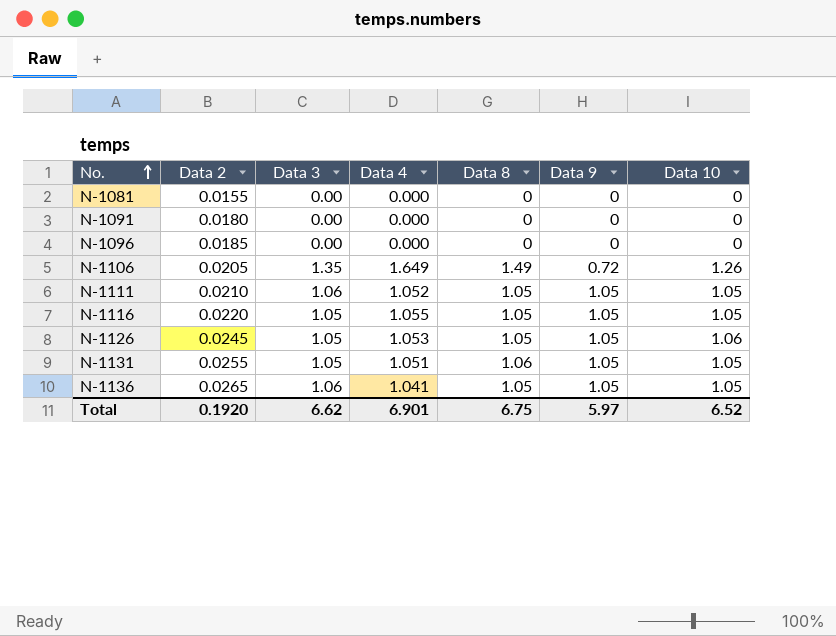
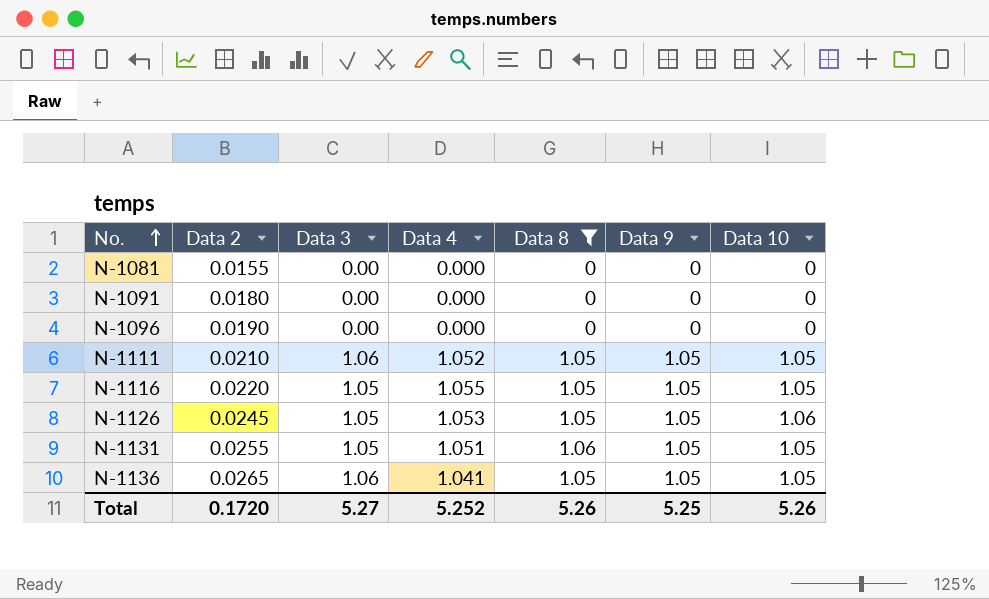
filter: none -> Data 8 != 1.49
N-1096 | Data 2: 0.0185 -> 0.0190
Total | Data 2: 0.1920 -> 0.1720
Total | Data 3: 6.62 -> 5.27
Total | Data 4: 6.901 -> 5.252
Total | Data 8: 6.75 -> 5.26
Total | Data 9: 5.97 -> 5.25
Total | Data 10: 6.52 -> 5.26

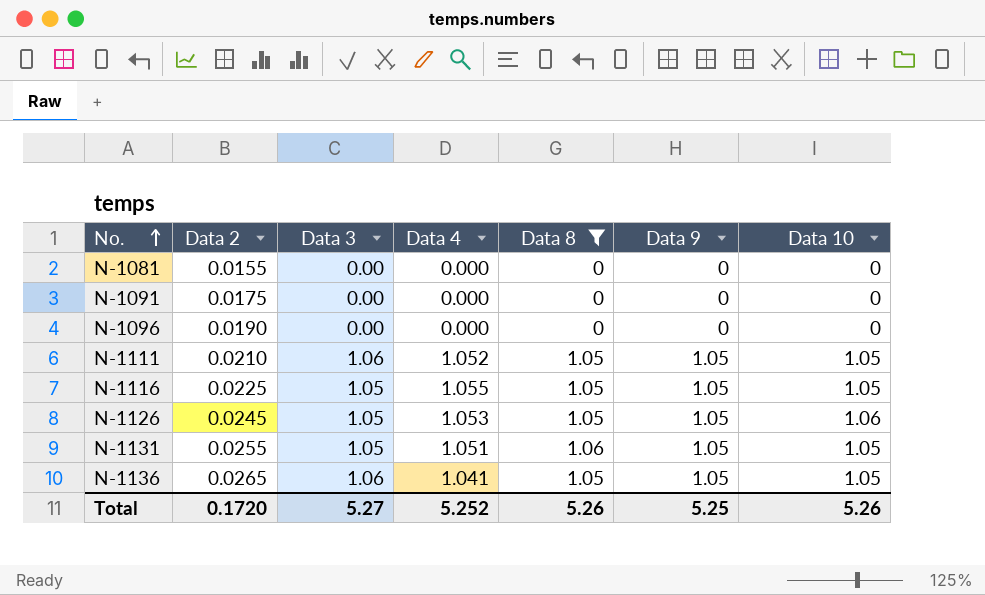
N-1091 | Data 2: 0.0180 -> 0.0175
N-1116 | Data 2: 0.0220 -> 0.0225

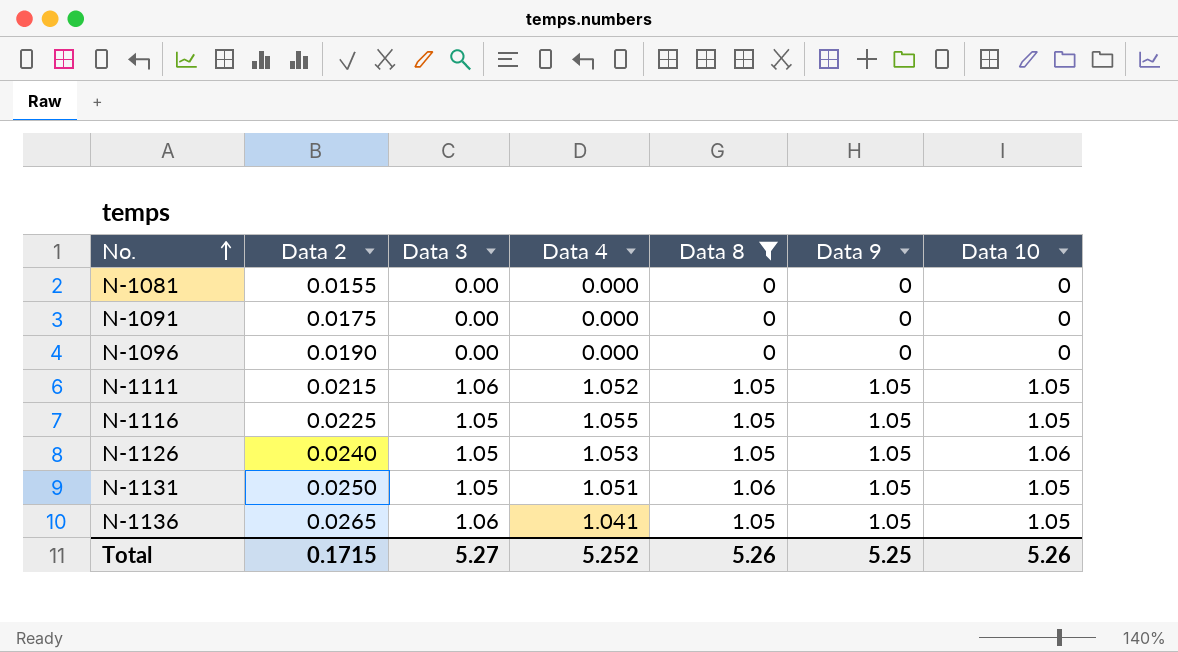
N-1111 | Data 2: 0.0210 -> 0.0215
N-1126 | Data 2: 0.0245 -> 0.0240
N-1131 | Data 2: 0.0255 -> 0.0250
Total | Data 2: 0.1720 -> 0.1715

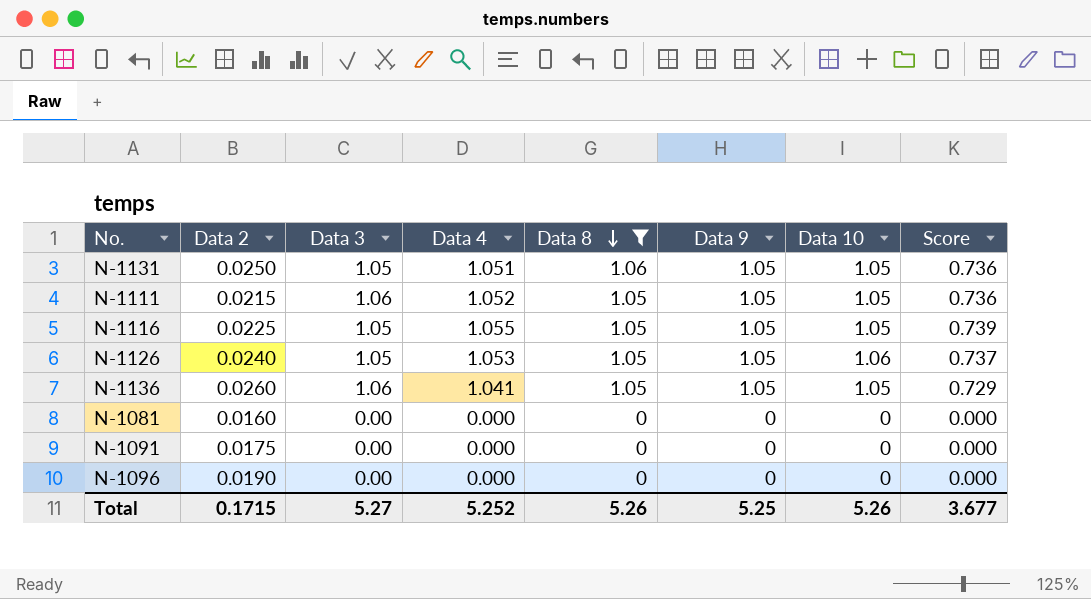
row order: No. ascending -> Data 8 descending
column Score | formula: none -> [Data 4] * 0.7
N-1136 | Data 2: 0.0265 -> 0.0260
N-1081 | Data 2: 0.0155 -> 0.0160

